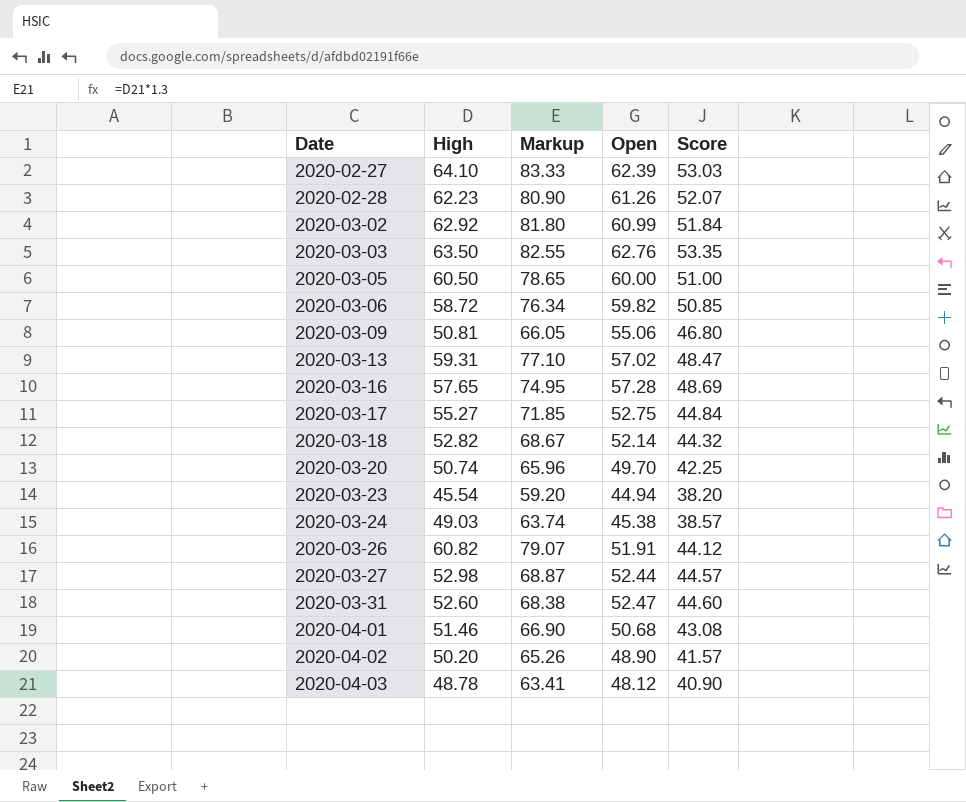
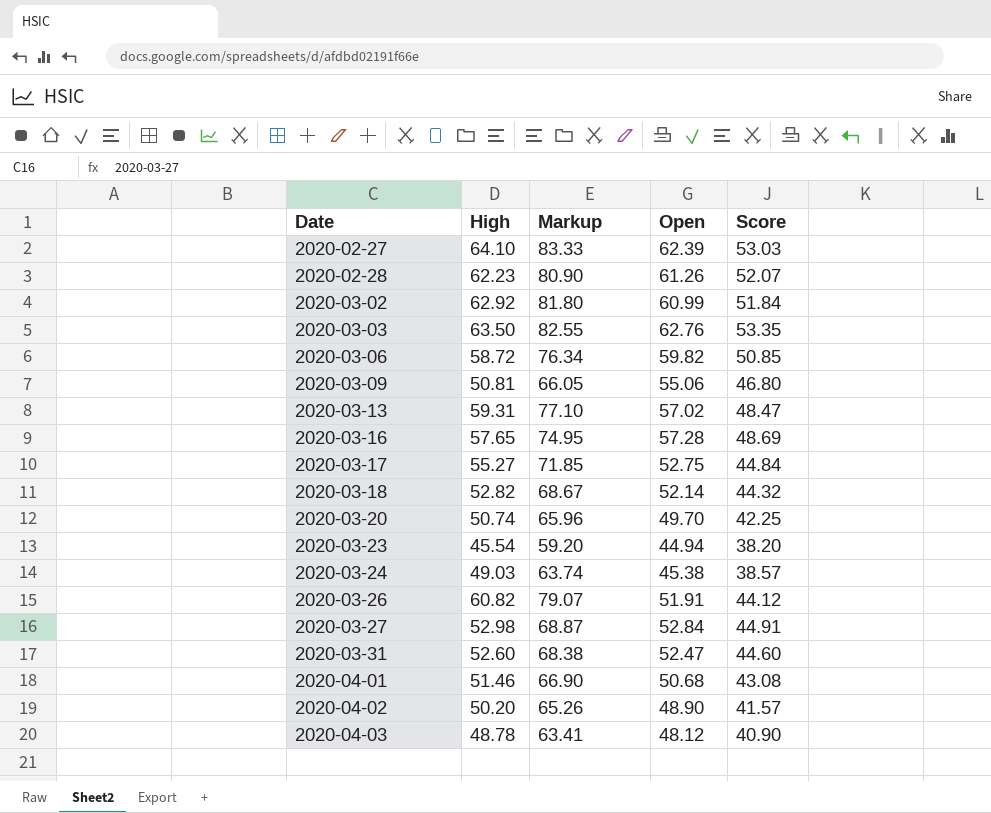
row 2020-03-05: 60.50 | 78.65 | 60.00 | 51.00 -> none
2020-03-27 | Open: 52.44 -> 52.84
2020-03-27 | Score: 44.57 -> 44.91

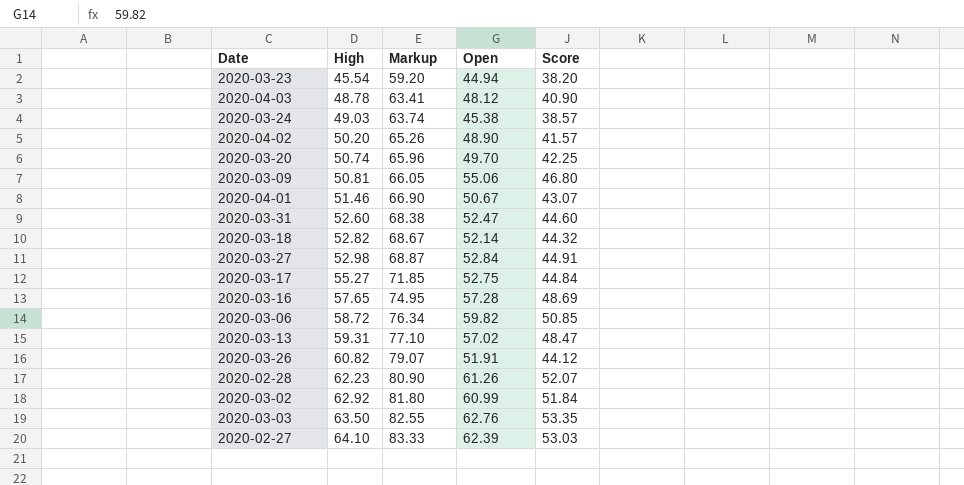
row order: Date ascending -> High ascending
2020-04-01 | Open: 50.68 -> 50.67
2020-04-01 | Score: 43.08 -> 43.07

